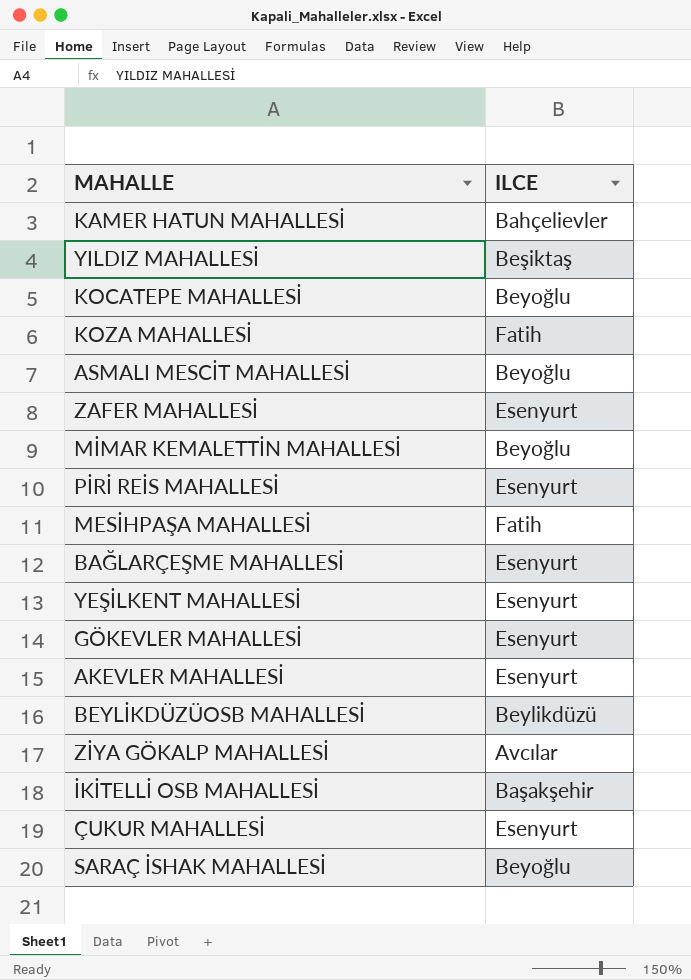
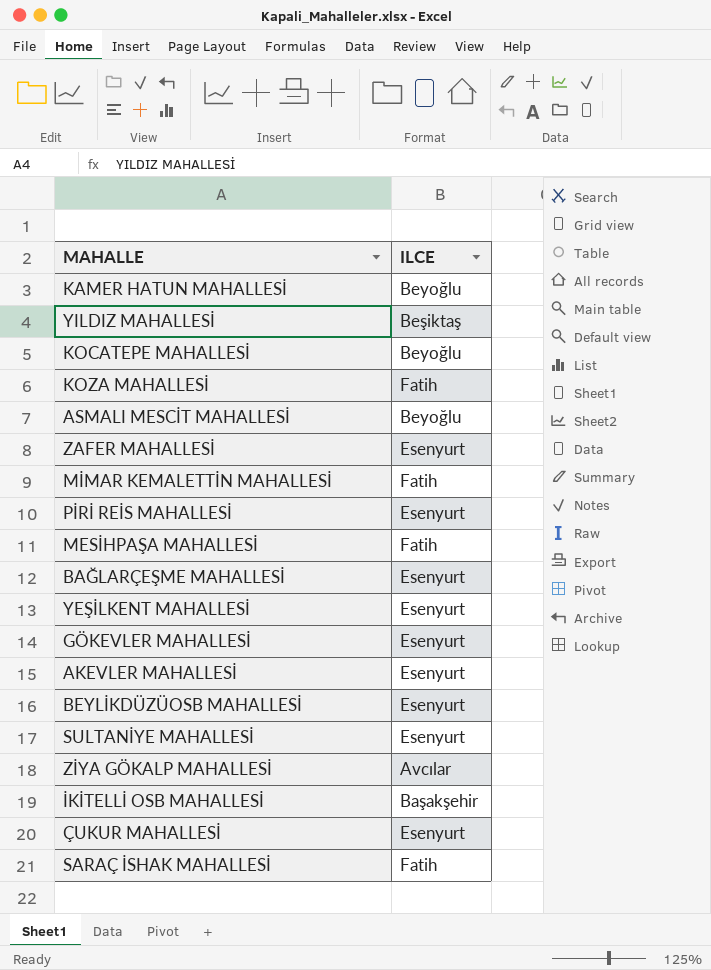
KAMER HATUN MAHALLESİ | ILCE: Bahçelievler -> Beyoğlu
MİMAR KEMALETTİN MAHALLESİ | ILCE: Beyoğlu -> Fatih
BEYLİKDÜZÜOSB MAHALLESİ | ILCE: Beylikdüzü -> Esenyurt
row SULTANİYE MAHALLESİ: none -> Esenyurt
SARAÇ İSHAK MAHALLESİ | ILCE: Beyoğlu -> Fatih

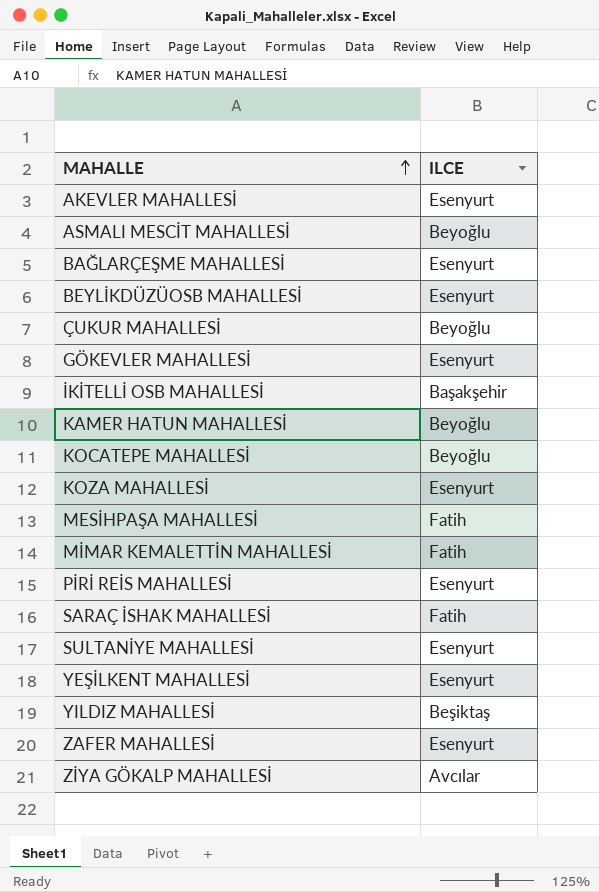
row order: none -> MAHALLE ascending
ÇUKUR MAHALLESİ | ILCE: Esenyurt -> Beyoğlu
KOZA MAHALLESİ | ILCE: Fatih -> Esenyurt

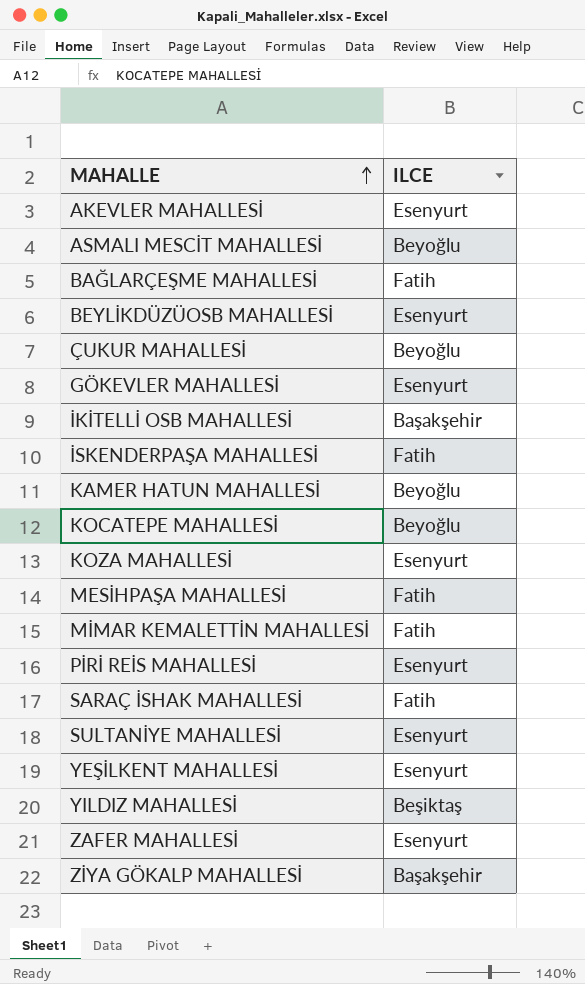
BAĞLARÇEŞME MAHALLESİ | ILCE: Esenyurt -> Fatih
row İSKENDERPAŞA MAHALLESİ: none -> Fatih
ZİYA GÖKALP MAHALLESİ | ILCE: Avcılar -> Başakşehir

